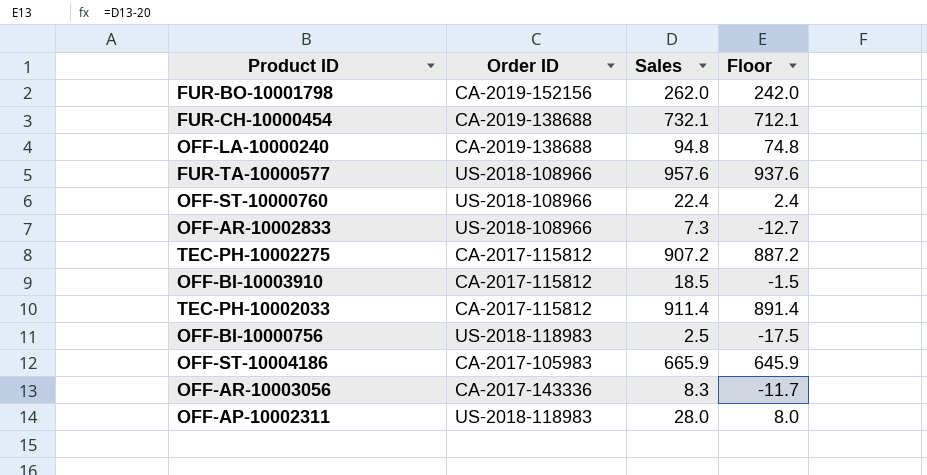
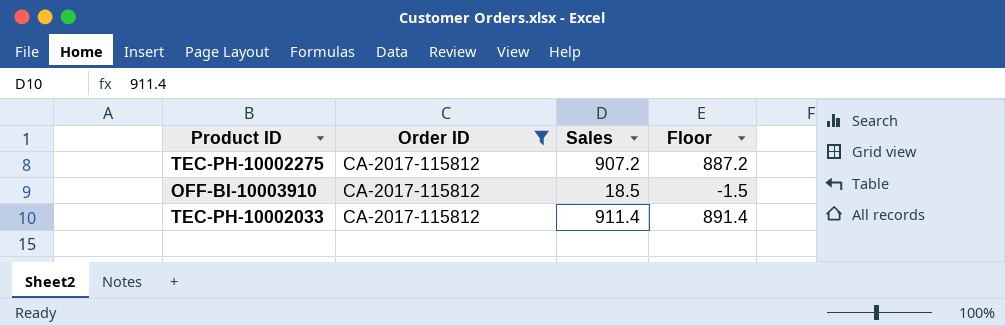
filter: none -> Order ID = CA-2017-115812

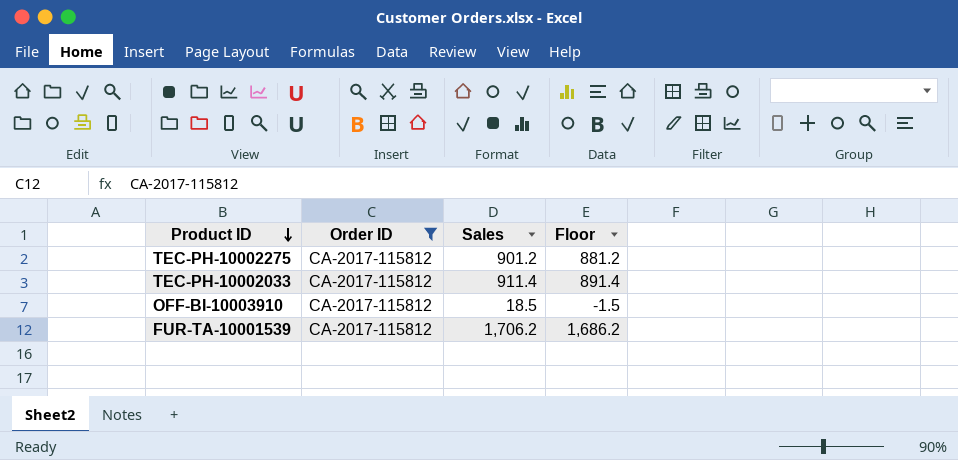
row order: none -> Product ID descending
TEC-PH-10002275 | Sales: 907.2 -> 901.2
TEC-PH-10002275 | Floor: 887.2 -> 881.2
row FUR-TA-10001539: none -> CA-2017-115812 | 1,706.2 | 1,686.2

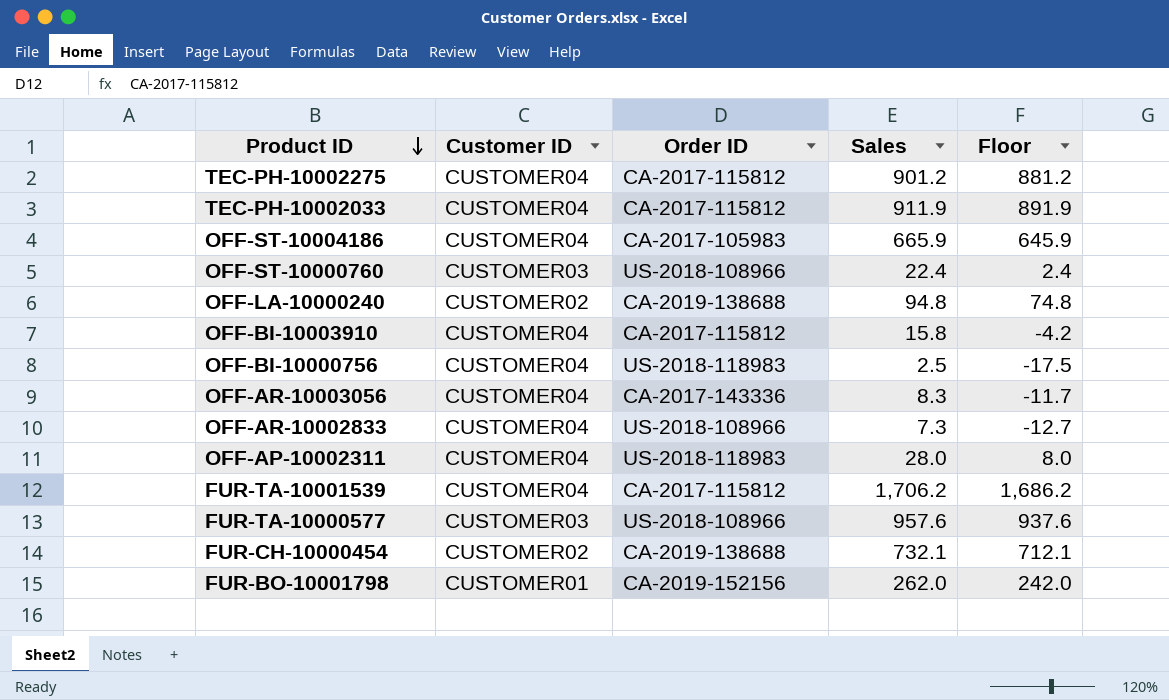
filter: Order ID = CA-2017-115812 -> none
column Customer ID | position: none -> 2
TEC-PH-10002033 | Sales: 911.4 -> 911.9
TEC-PH-10002033 | Floor: 891.4 -> 891.9
OFF-BI-10003910 | Sales: 18.5 -> 15.8
OFF-BI-10003910 | Floor: -1.5 -> -4.2

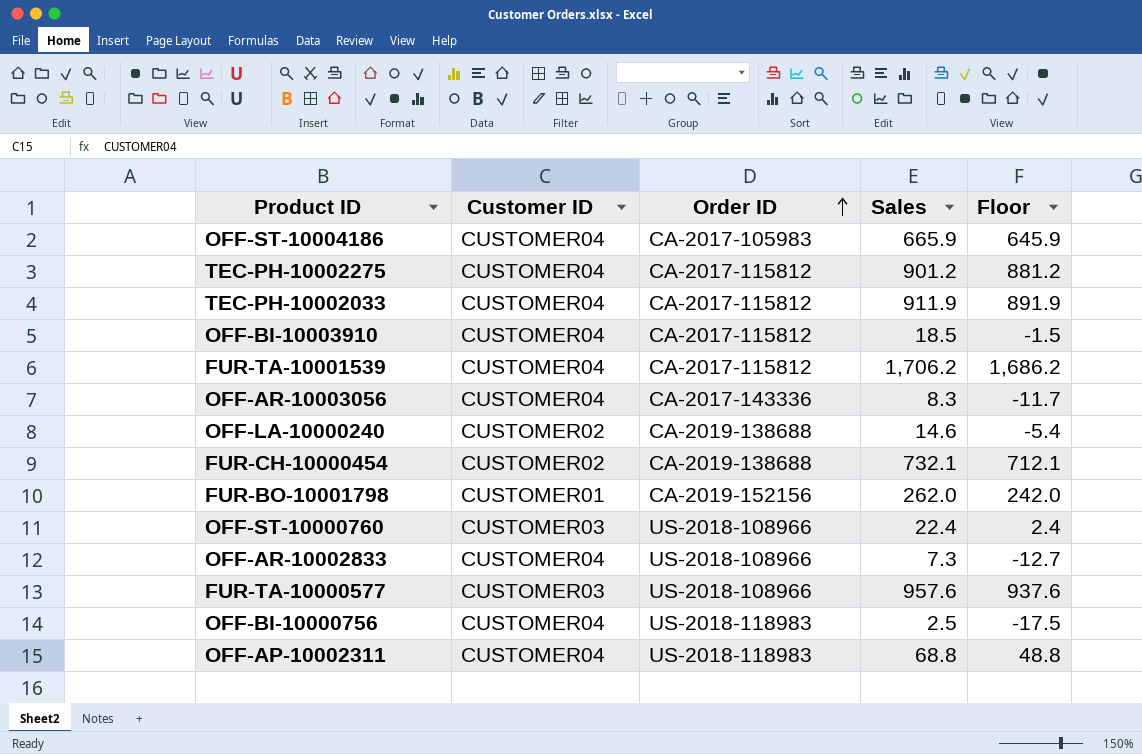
row order: Product ID descending -> Order ID ascending
OFF-BI-10003910 | Sales: 15.8 -> 18.5
OFF-BI-10003910 | Floor: -4.2 -> -1.5
OFF-LA-10000240 | Sales: 94.8 -> 14.6
OFF-LA-10000240 | Floor: 74.8 -> -5.4
OFF-AP-10002311 | Sales: 28.0 -> 68.8
OFF-AP-10002311 | Floor: 8.0 -> 48.8

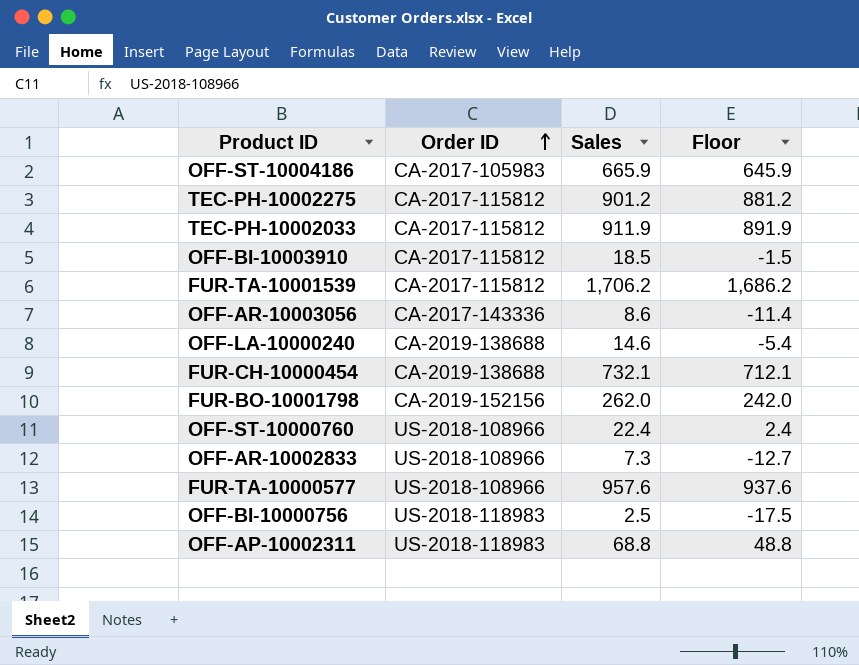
column Customer ID | position: 2 -> none
OFF-AR-10003056 | Sales: 8.3 -> 8.6
OFF-AR-10003056 | Floor: -11.7 -> -11.4

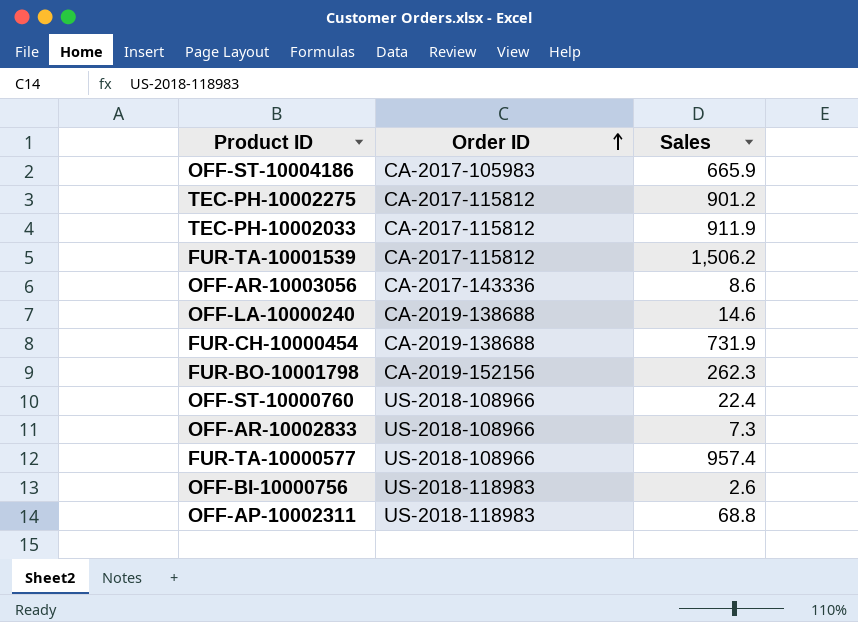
column Floor | formula: [Sales] - 20 -> none
row OFF-BI-10003910: CA-2017-115812 | 18.5 | -1.5 -> none
FUR-TA-10001539 | Sales: 1,706.2 -> 1,506.2
FUR-CH-10000454 | Sales: 732.1 -> 731.9
FUR-BO-10001798 | Sales: 262.0 -> 262.3
FUR-TA-10000577 | Sales: 957.6 -> 957.4
OFF-BI-10000756 | Sales: 2.5 -> 2.6

